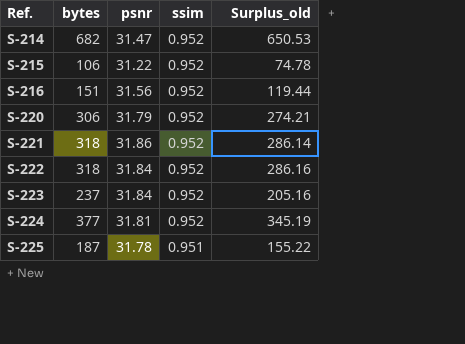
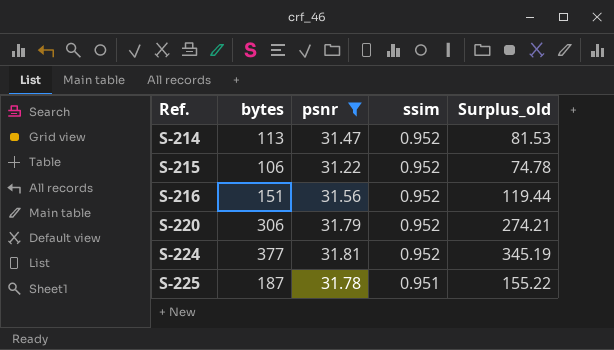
filter: none -> psnr <= 31.81
S-214 | bytes: 682 -> 113
S-214 | Surplus_old: 650.53 -> 81.53

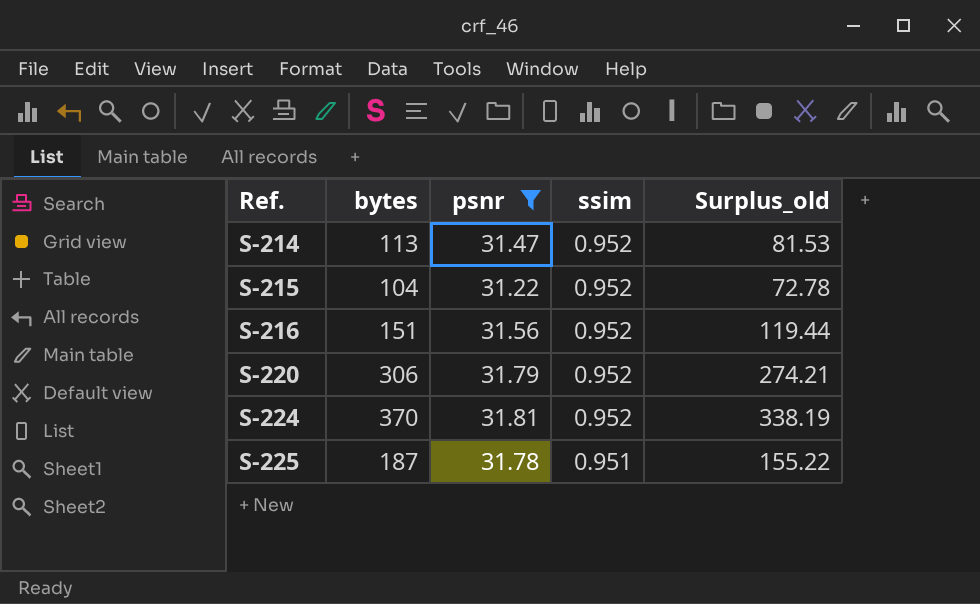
S-215 | bytes: 106 -> 104
S-215 | Surplus_old: 74.78 -> 72.78
S-224 | bytes: 377 -> 370
S-224 | Surplus_old: 345.19 -> 338.19

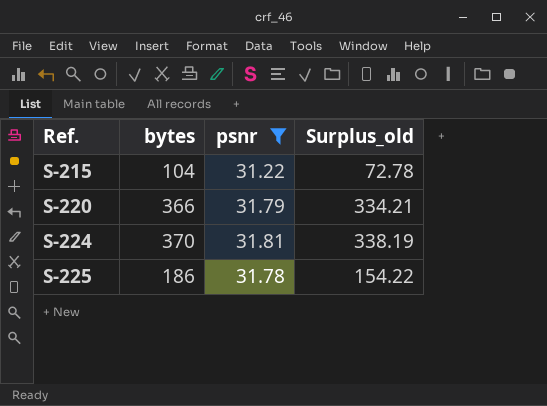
column ssim | position: 4 -> none
row S-214: 113 | 31.47 | 0.952 | 81.53 -> none
row S-216: 151 | 31.56 | 0.952 | 119.44 -> none
S-220 | bytes: 306 -> 366
S-220 | Surplus_old: 274.21 -> 334.21
S-225 | bytes: 187 -> 186
S-225 | Surplus_old: 155.22 -> 154.22

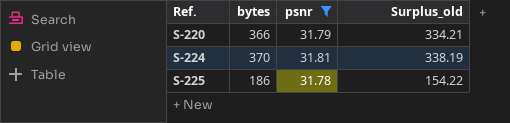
row S-215: 104 | 31.22 | 72.78 -> none

